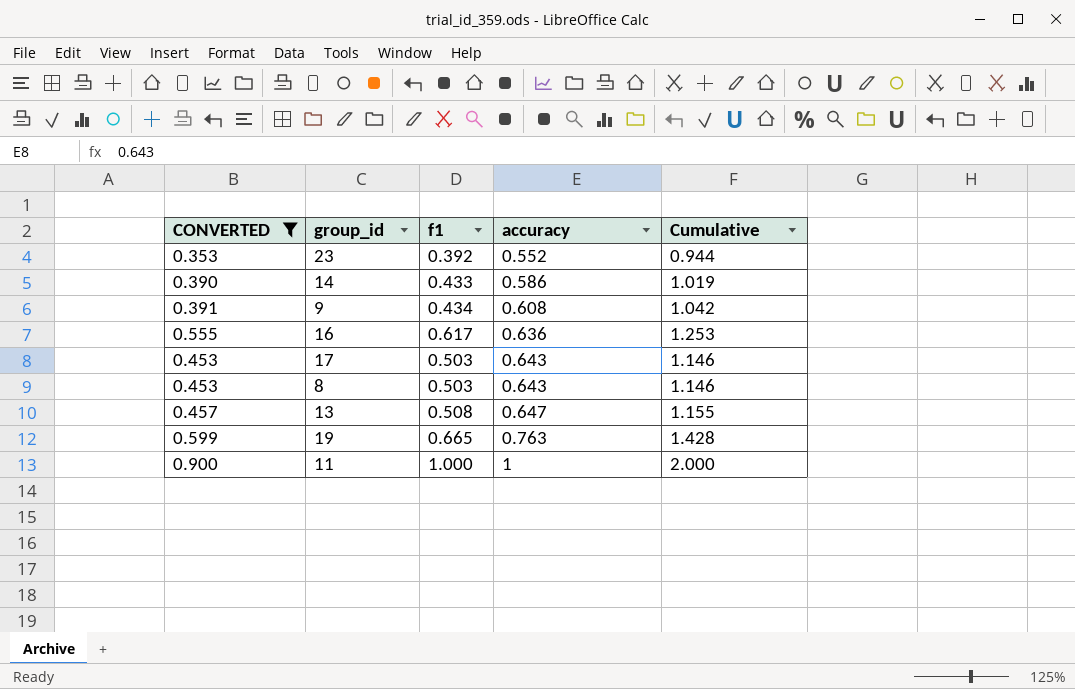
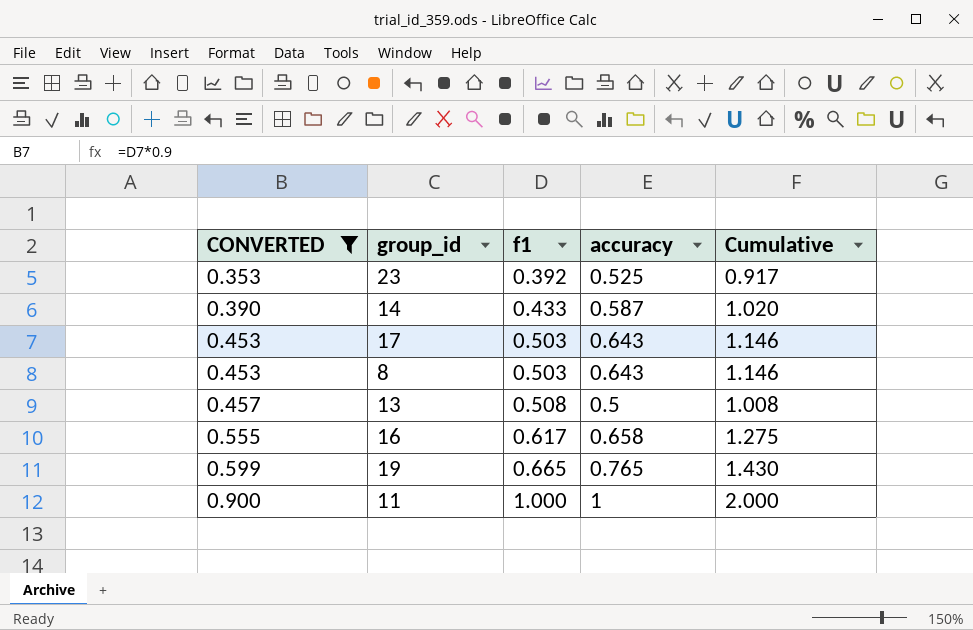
row order: accuracy ascending -> CONVERTED ascending
row 9: 0.391 | 0.434 | 0.608 | 1.042 -> none
23 | accuracy: 0.552 -> 0.525
23 | Cumulative: 0.944 -> 0.917
14 | accuracy: 0.586 -> 0.587
14 | Cumulative: 1.019 -> 1.020
13 | accuracy: 0.647 -> 0.5
13 | Cumulative: 1.155 -> 1.008
16 | accuracy: 0.636 -> 0.658
16 | Cumulative: 1.253 -> 1.275
19 | accuracy: 0.763 -> 0.765
19 | Cumulative: 1.428 -> 1.430

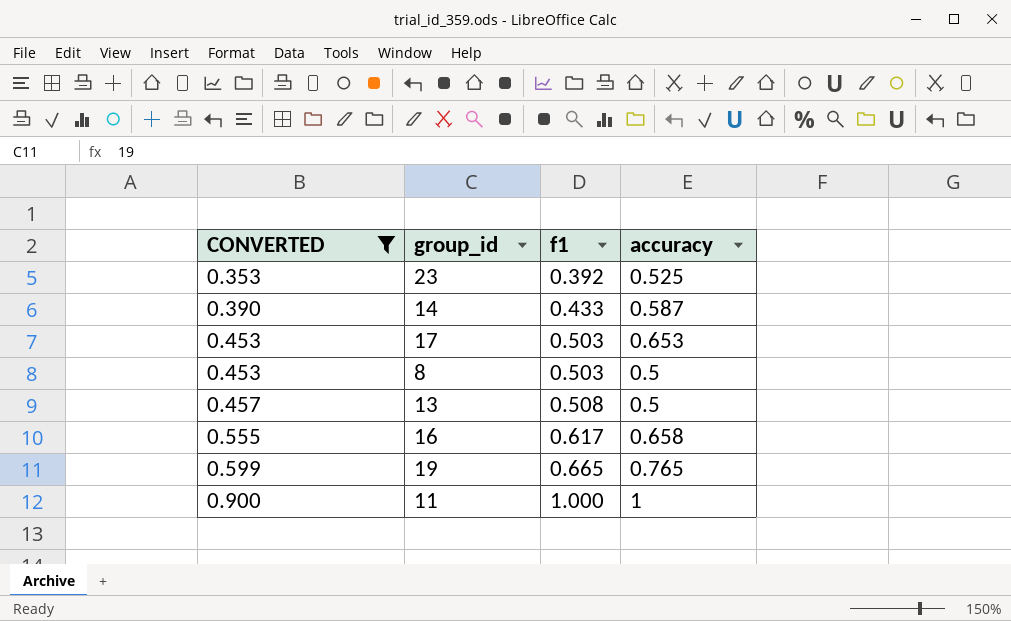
column Cumulative | formula: [f1] + [accuracy] -> none
17 | accuracy: 0.643 -> 0.653
8 | accuracy: 0.643 -> 0.5

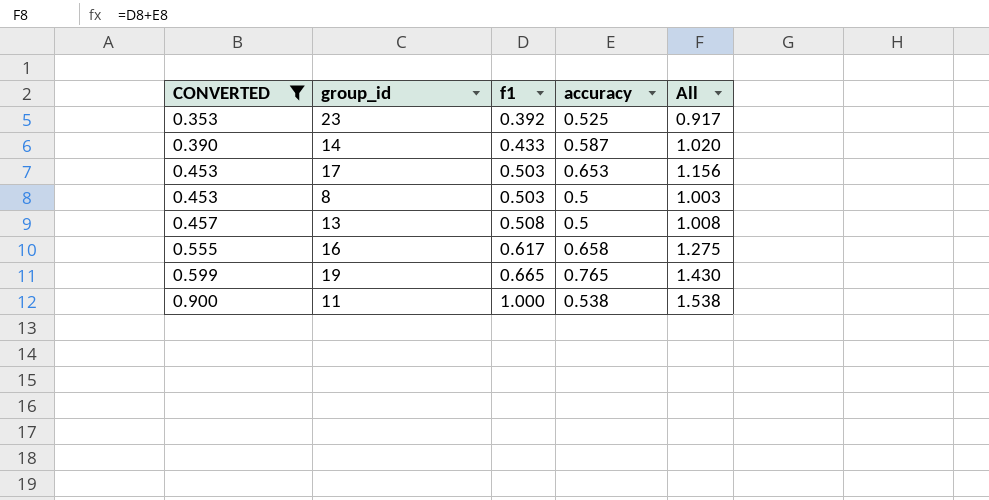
column All | formula: none -> [f1] + [accuracy]
11 | accuracy: 1 -> 0.538

